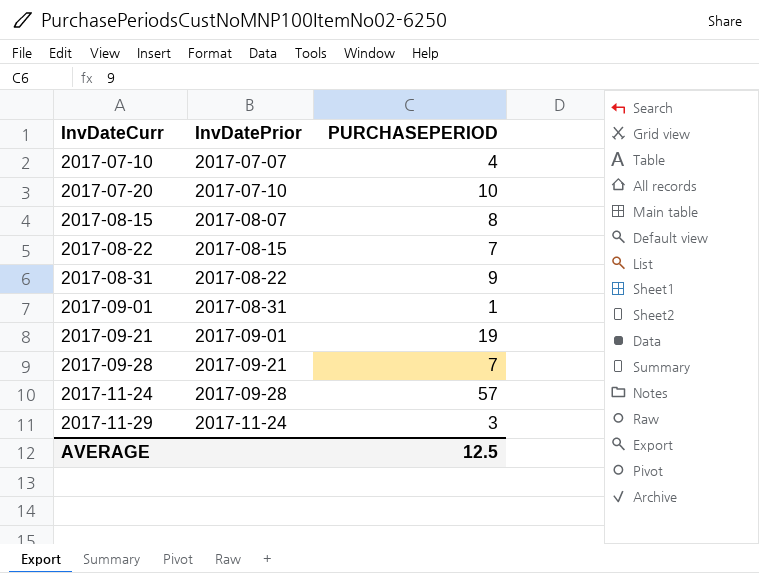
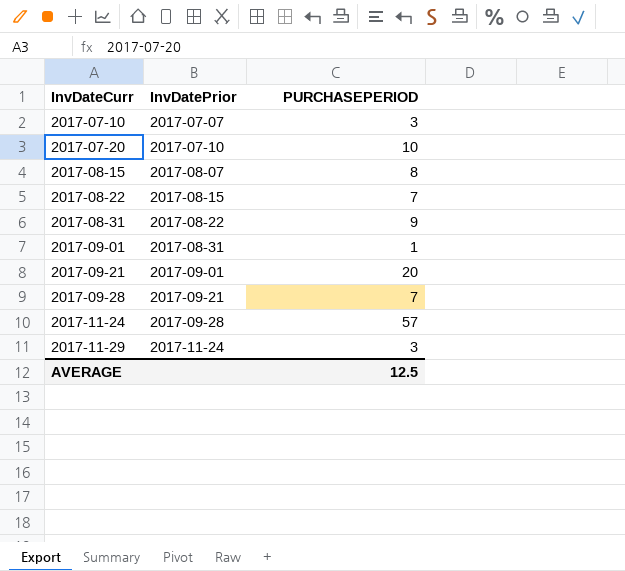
2017-07-10 | PURCHASEPERIOD: 4 -> 3
2017-09-21 | PURCHASEPERIOD: 19 -> 20

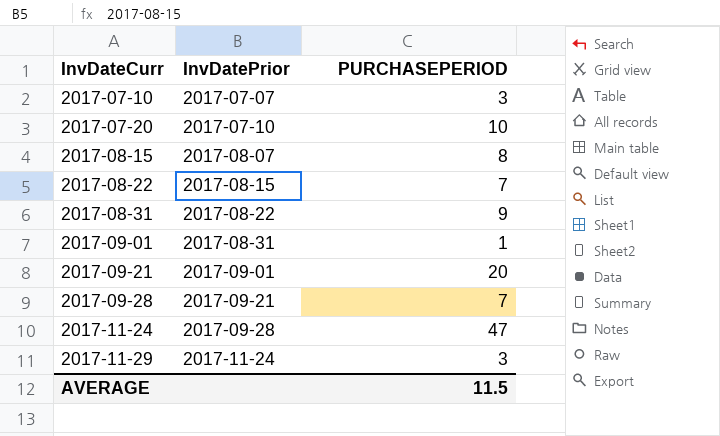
2017-11-24 | PURCHASEPERIOD: 57 -> 47
AVERAGE | PURCHASEPERIOD: 12.5 -> 11.5

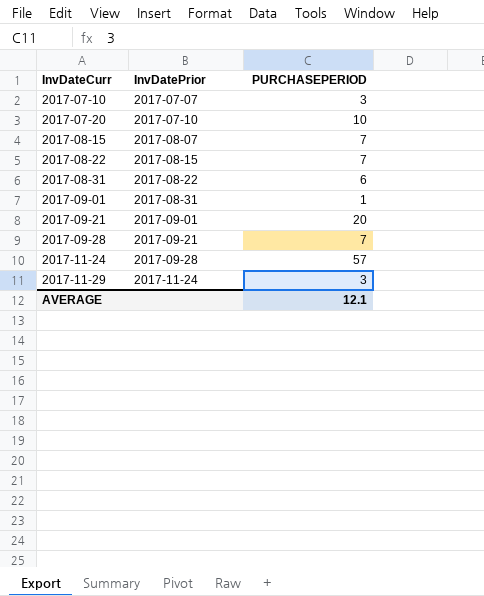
2017-08-15 | PURCHASEPERIOD: 8 -> 7
2017-08-31 | PURCHASEPERIOD: 9 -> 6
2017-11-24 | PURCHASEPERIOD: 47 -> 57
AVERAGE | PURCHASEPERIOD: 11.5 -> 12.1

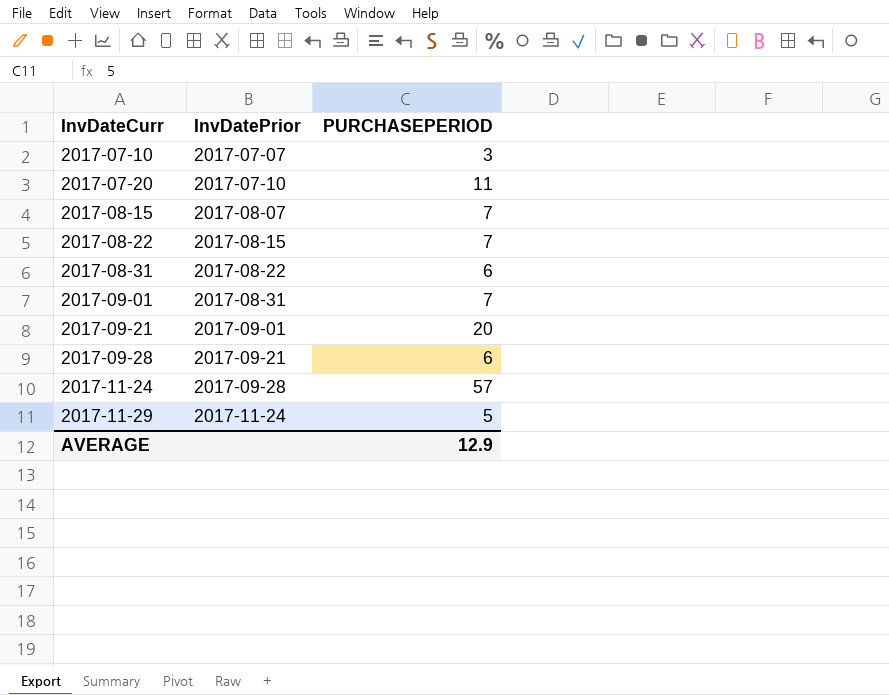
2017-07-20 | PURCHASEPERIOD: 10 -> 11
2017-09-01 | PURCHASEPERIOD: 1 -> 7
2017-09-28 | PURCHASEPERIOD: 7 -> 6
2017-11-29 | PURCHASEPERIOD: 3 -> 5
AVERAGE | PURCHASEPERIOD: 12.1 -> 12.9

